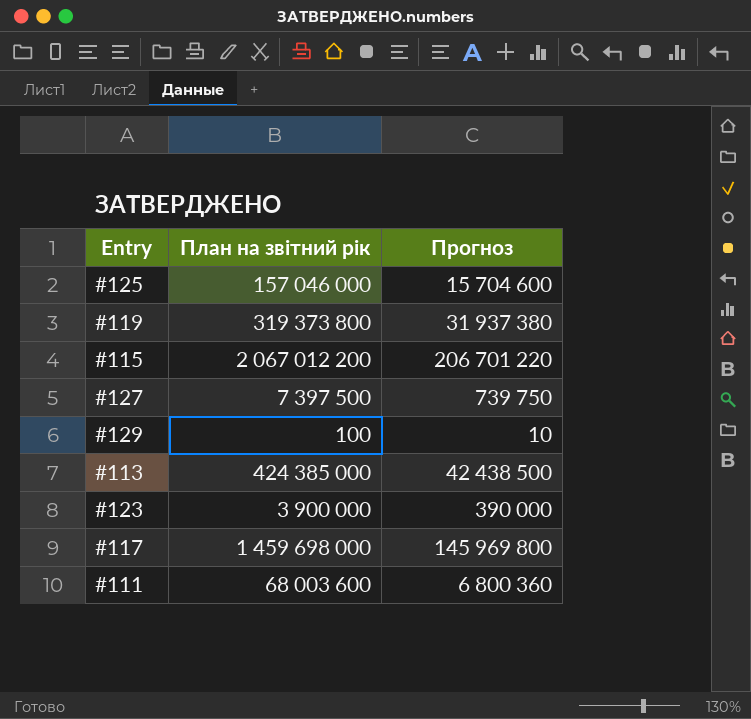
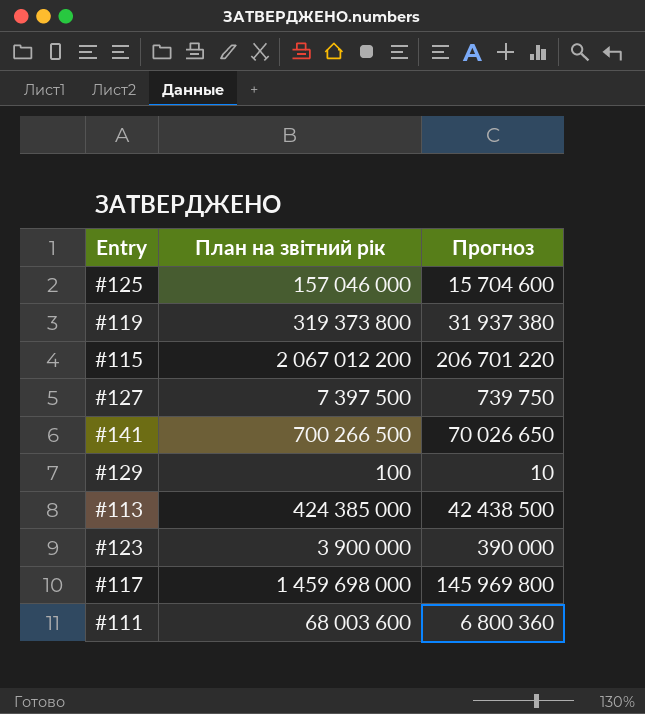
row #141: none -> 700 266 500 | 70 026 650

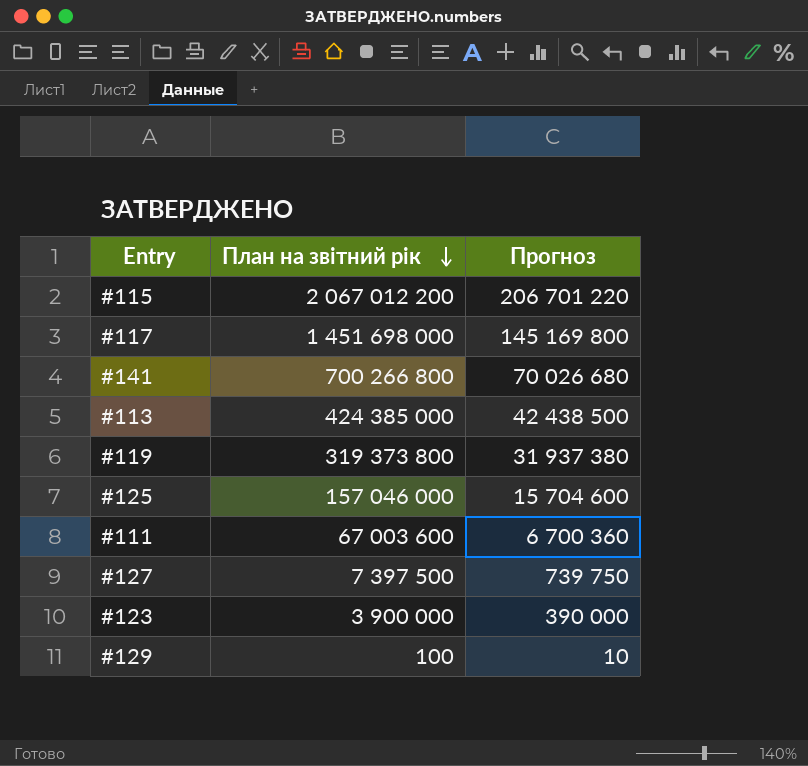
row order: none -> План на звітний рік descending
#117 | План на звітний рік: 1 459 698 000 -> 1 451 698 000
#117 | Прогноз: 145 969 800 -> 145 169 800
#141 | План на звітний рік: 700 266 500 -> 700 266 800
#141 | Прогноз: 70 026 650 -> 70 026 680
#111 | План на звітний рік: 68 003 600 -> 67 003 600
#111 | Прогноз: 6 800 360 -> 6 700 360

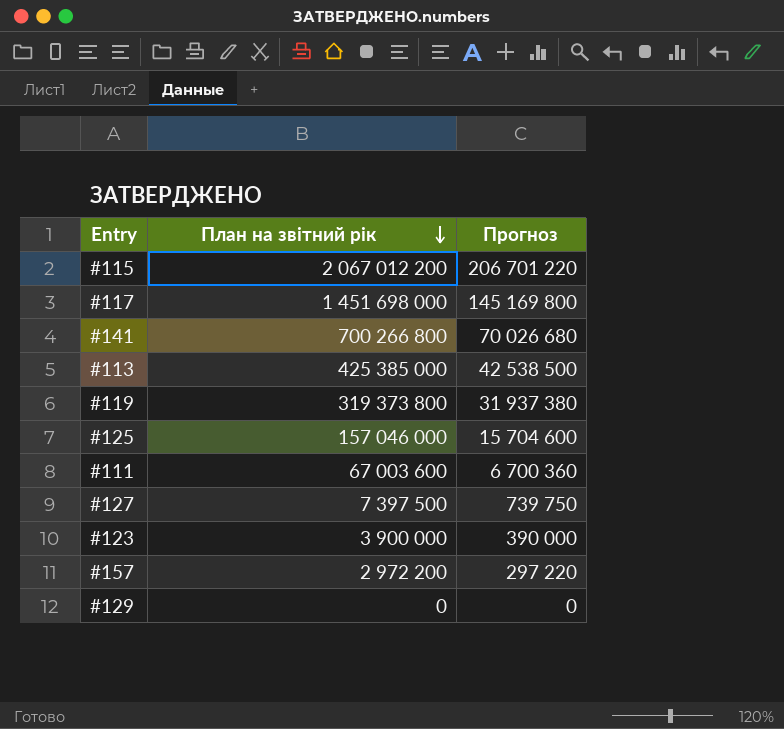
#113 | План на звітний рік: 424 385 000 -> 425 385 000
#113 | Прогноз: 42 438 500 -> 42 538 500
row #157: none -> 2 972 200 | 297 220
#129 | План на звітний рік: 100 -> 0
#129 | Прогноз: 10 -> 0

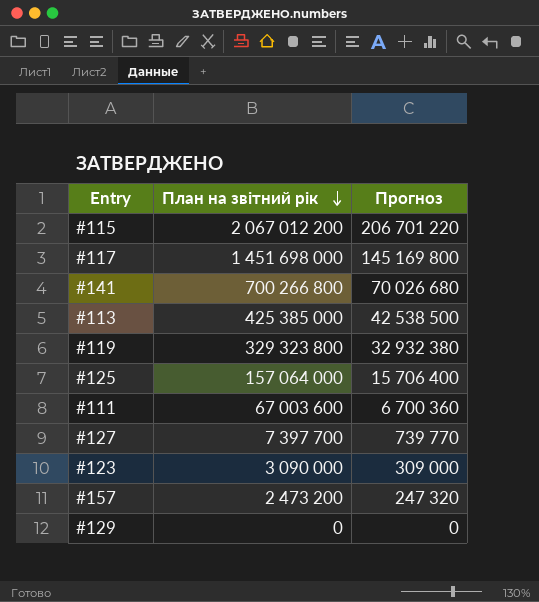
#119 | План на звітний рік: 319 373 800 -> 329 323 800
#119 | Прогноз: 31 937 380 -> 32 932 380
#125 | План на звітний рік: 157 046 000 -> 157 064 000
#125 | Прогноз: 15 704 600 -> 15 706 400
#127 | План на звітний рік: 7 397 500 -> 7 397 700
#127 | Прогноз: 739 750 -> 739 770
#123 | План на звітний рік: 3 900 000 -> 3 090 000
#123 | Прогноз: 390 000 -> 309 000
#157 | План на звітний рік: 2 972 200 -> 2 473 200
#157 | Прогноз: 297 220 -> 247 320

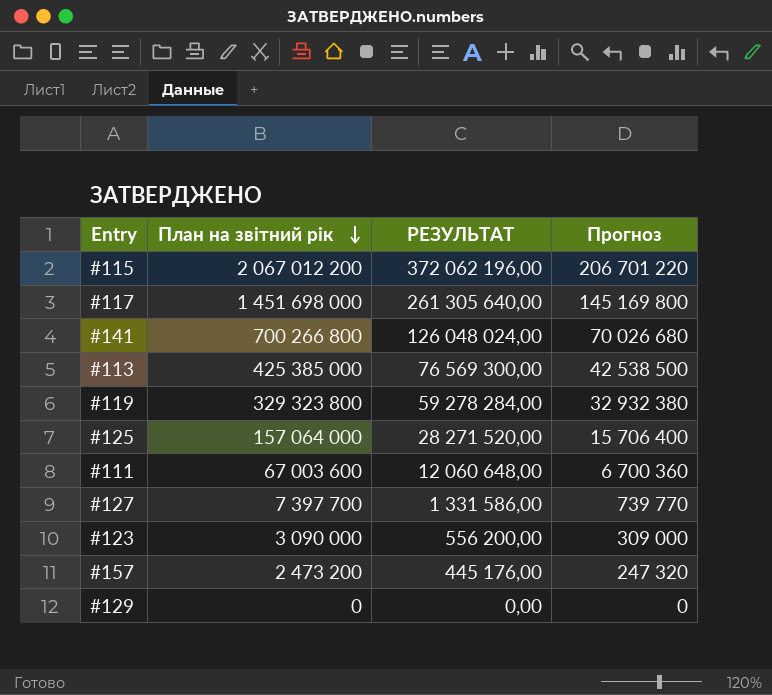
column РЕЗУЛЬТАТ | formula: none -> [План на звітний рік] * 0,18

